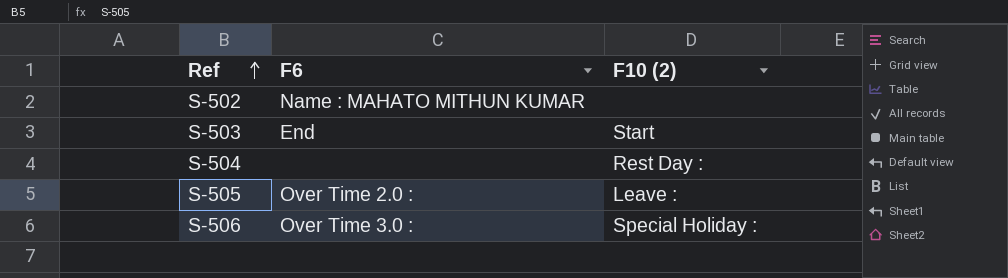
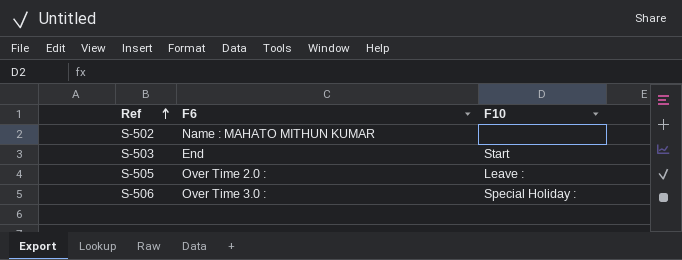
column name: F10 (2) -> F10
row S-504: none | Rest Day : -> none

